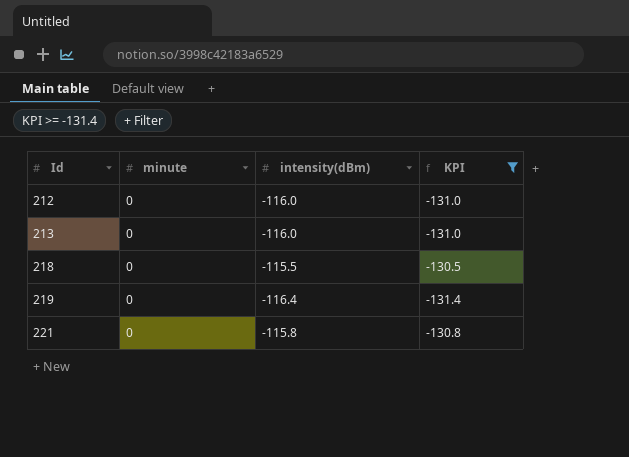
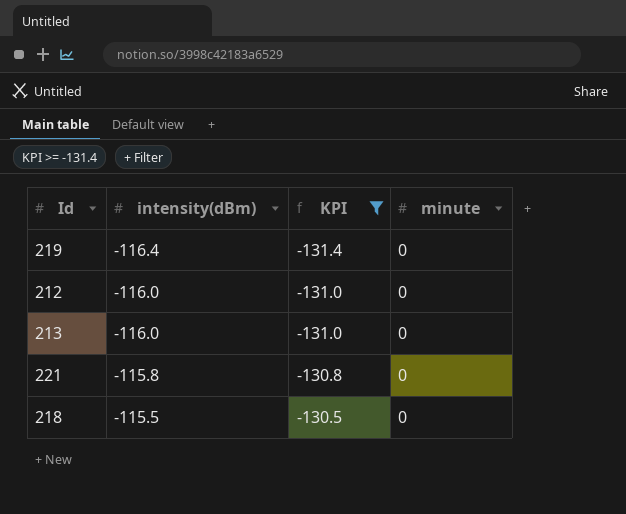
row order: Id ascending -> intensity(dBm) ascending
column minute | position: 2 -> 4

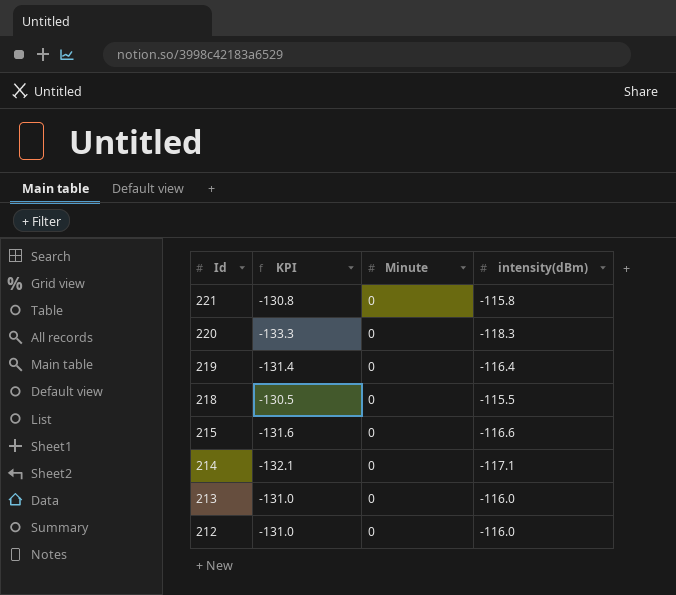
filter: KPI >= -131.4 -> none
row order: intensity(dBm) ascending -> Id descending
column name: minute -> Minute
column intensity(dBm) | position: 2 -> 4

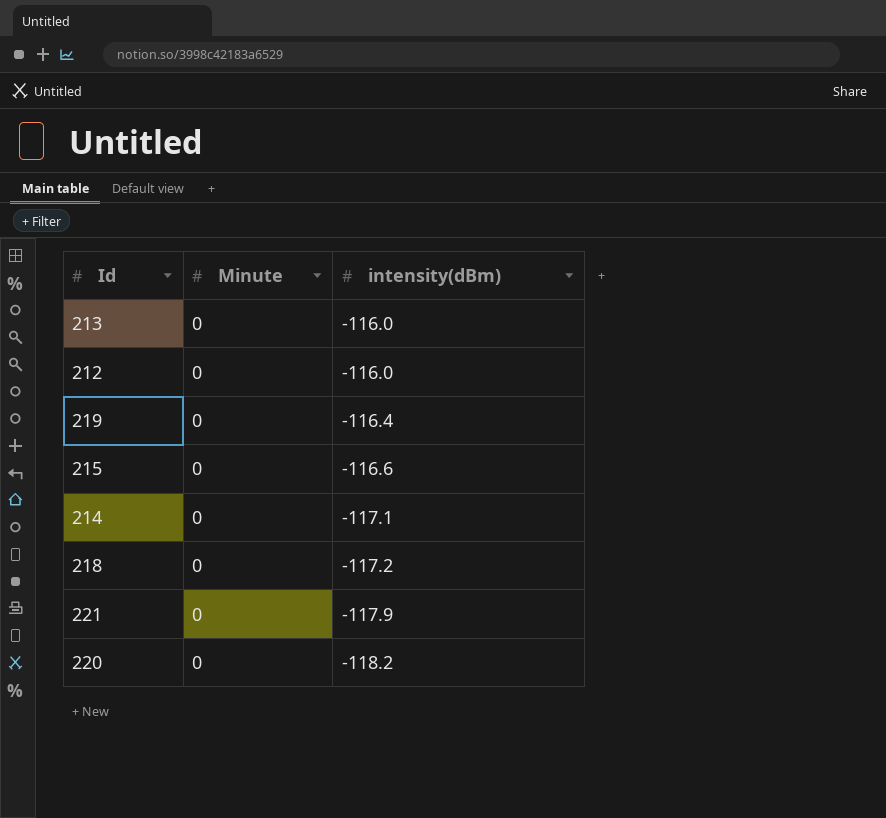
row order: Id descending -> intensity(dBm) descending
column KPI | formula: [intensity(dBm)] - 15 -> none
218 | intensity(dBm): -115.5 -> -117.2
221 | intensity(dBm): -115.8 -> -117.9
220 | intensity(dBm): -118.3 -> -118.2

